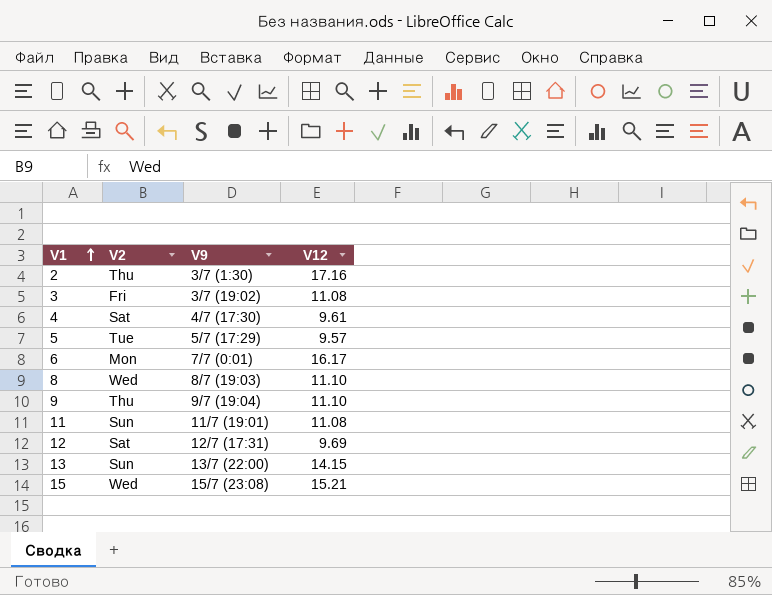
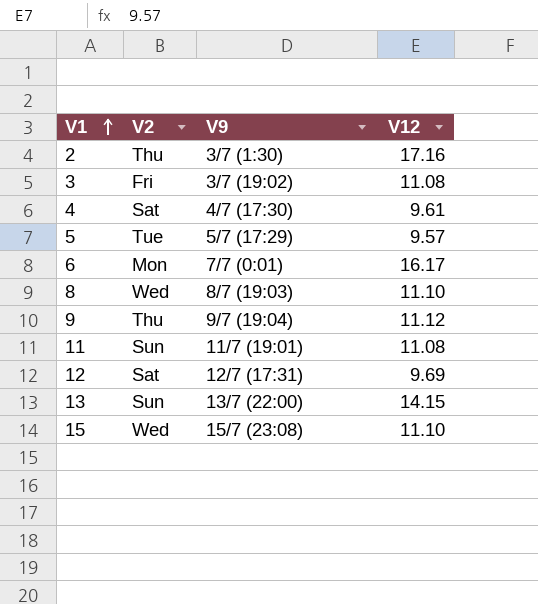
9 | V12: 11.10 -> 11.12
15 | V12: 15.21 -> 11.10

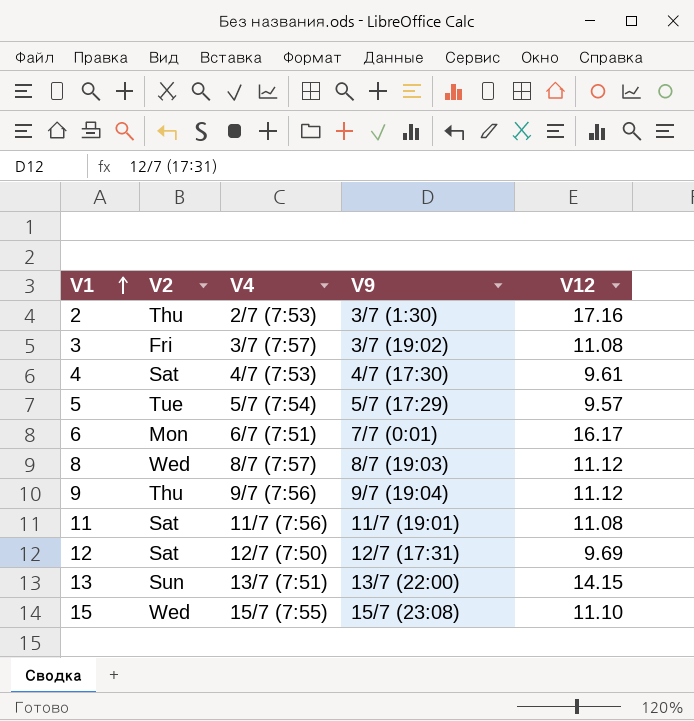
column V4 | position: none -> 3
8 | V12: 11.10 -> 11.12
11 | V2: Sun -> Sat

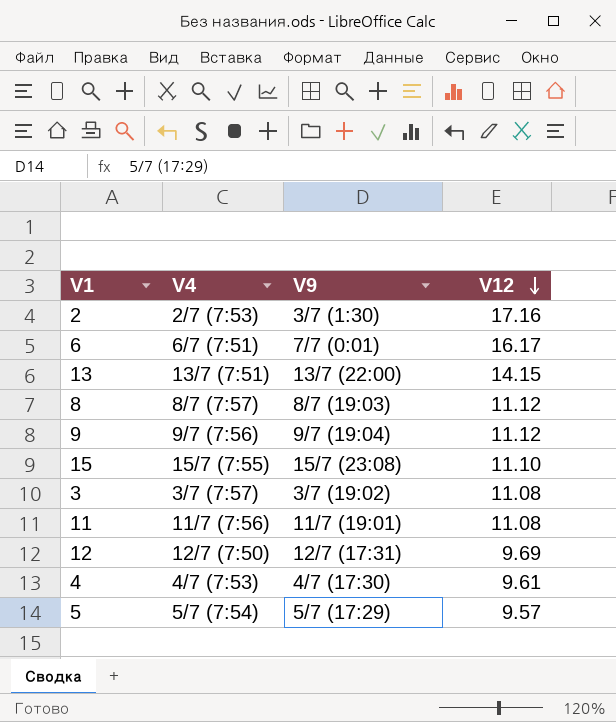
row order: V1 ascending -> V12 descending
column V2 | position: 2 -> none

